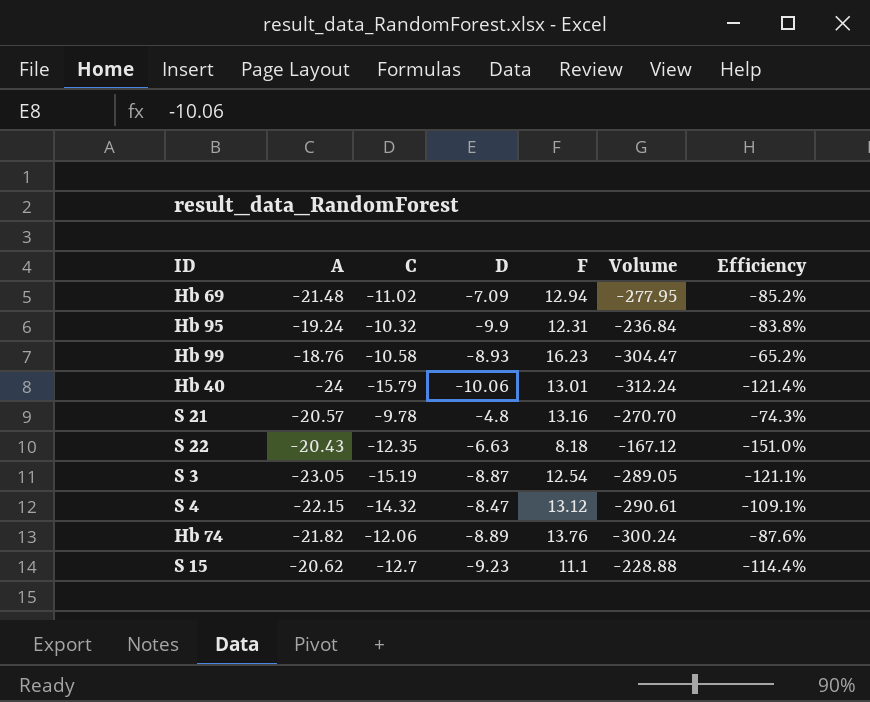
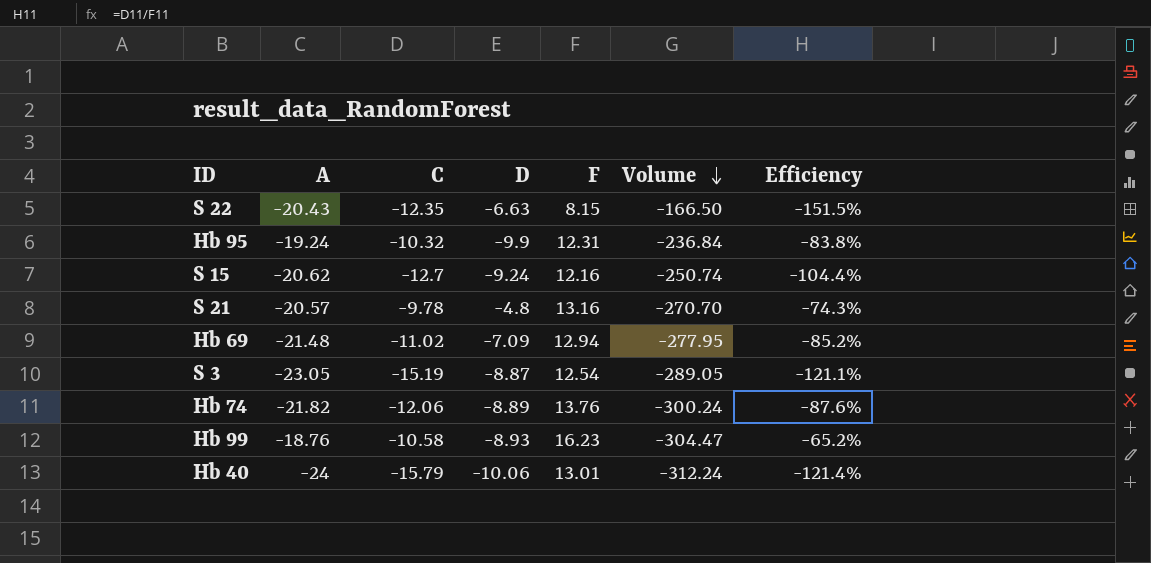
row order: none -> Volume descending
row S 4: -22.15 | -14.32 | -8.47 | 13.12 | -290.61 | -109.1% -> none
S 22 | F: 8.18 -> 8.15
S 22 | Volume: -167.12 -> -166.50
S 22 | Efficiency: -151.0% -> -151.5%
S 15 | D: -9.23 -> -9.24
S 15 | F: 11.1 -> 12.16
S 15 | Volume: -228.88 -> -250.74
S 15 | Efficiency: -114.4% -> -104.4%

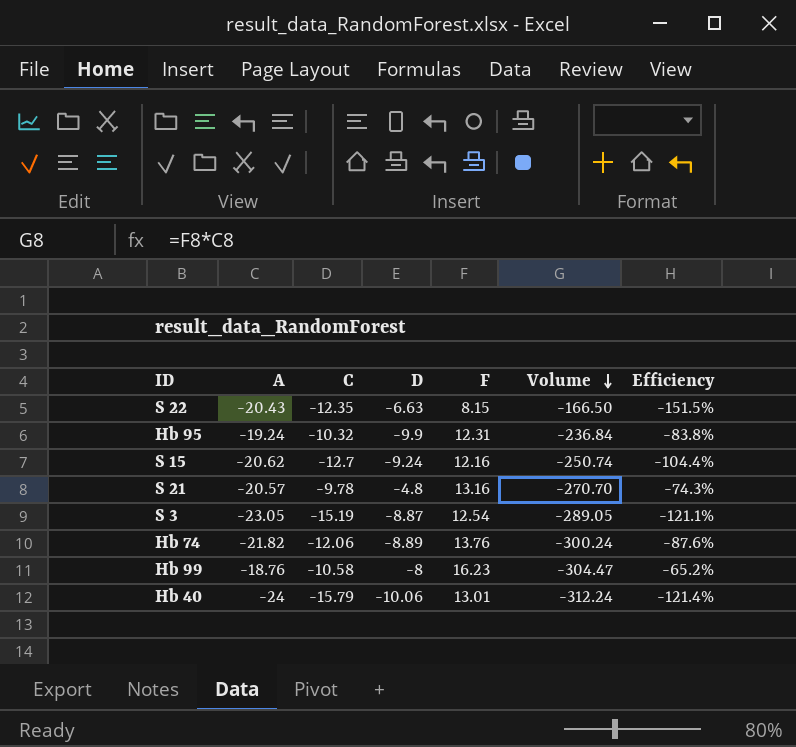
row Hb 69: -21.48 | -11.02 | -7.09 | 12.94 | -277.95 | -85.2% -> none
Hb 99 | D: -8.93 -> -8

